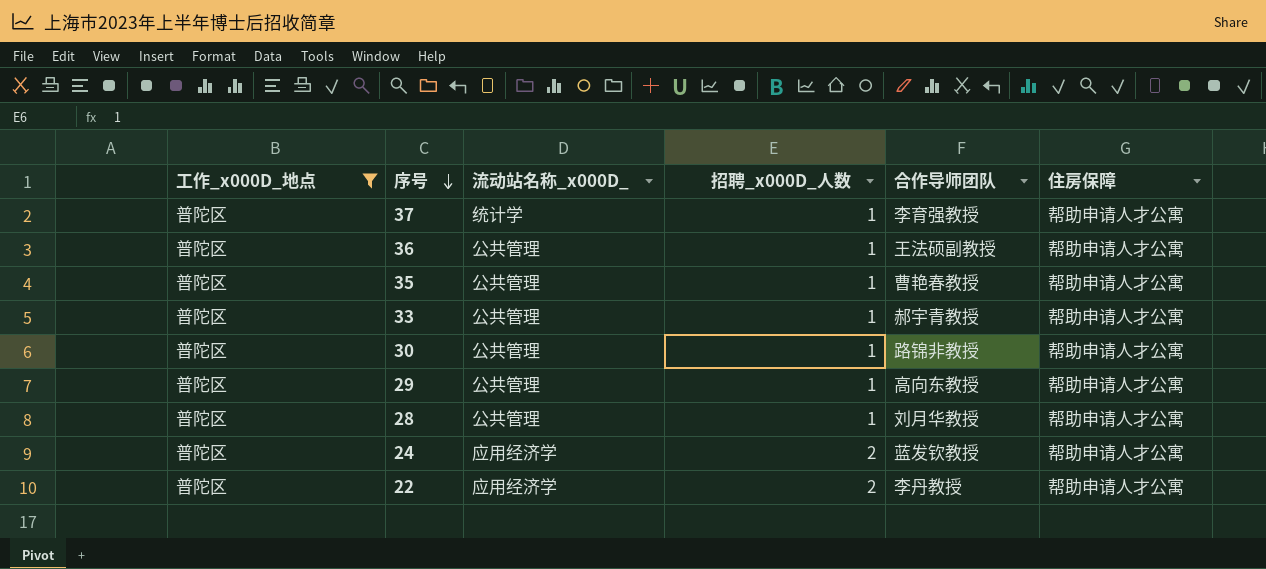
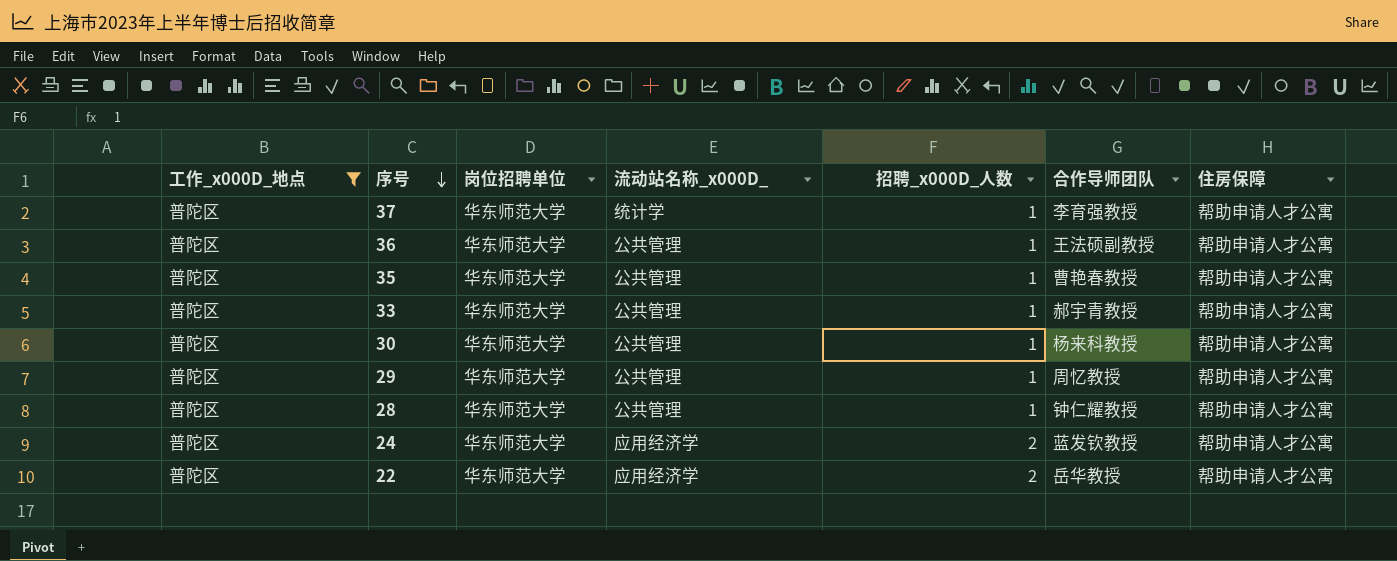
column 岗位招聘单位 | position: none -> 3
30 | 合作导师团队: 路锦非教授 -> 杨来科教授
29 | 合作导师团队: 高向东教授 -> 周忆教授
28 | 合作导师团队: 刘月华教授 -> 钟仁耀教授
22 | 合作导师团队: 李丹教授 -> 岳华教授

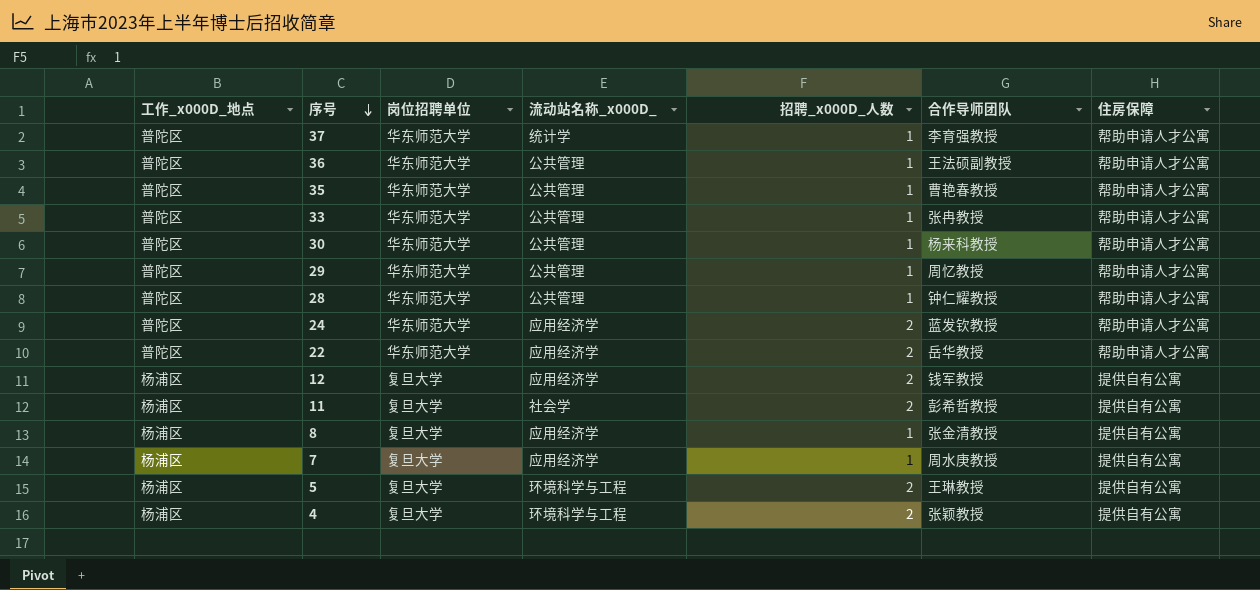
filter: 工作_x000D_地点 = 普陀区 -> none
33 | 合作导师团队: 郝宇青教授 -> 张冉教授

